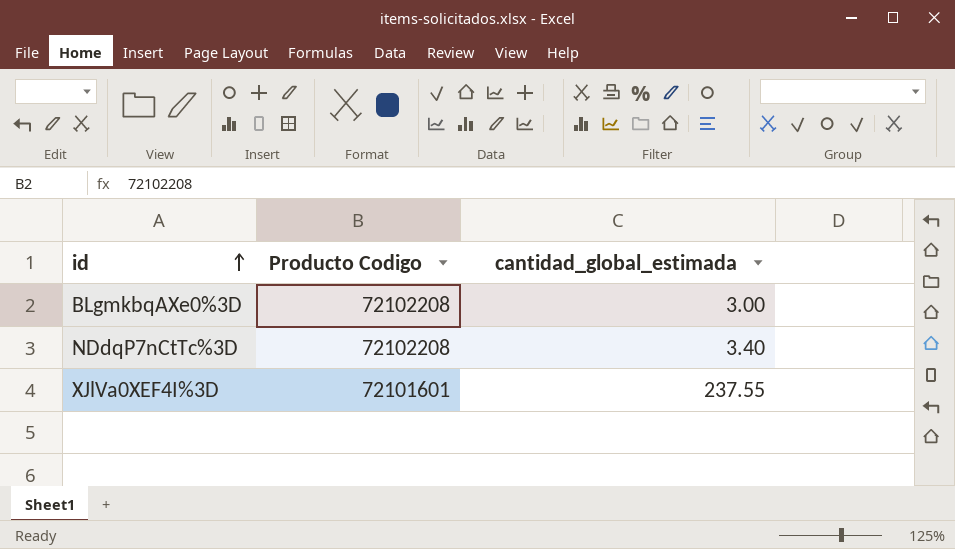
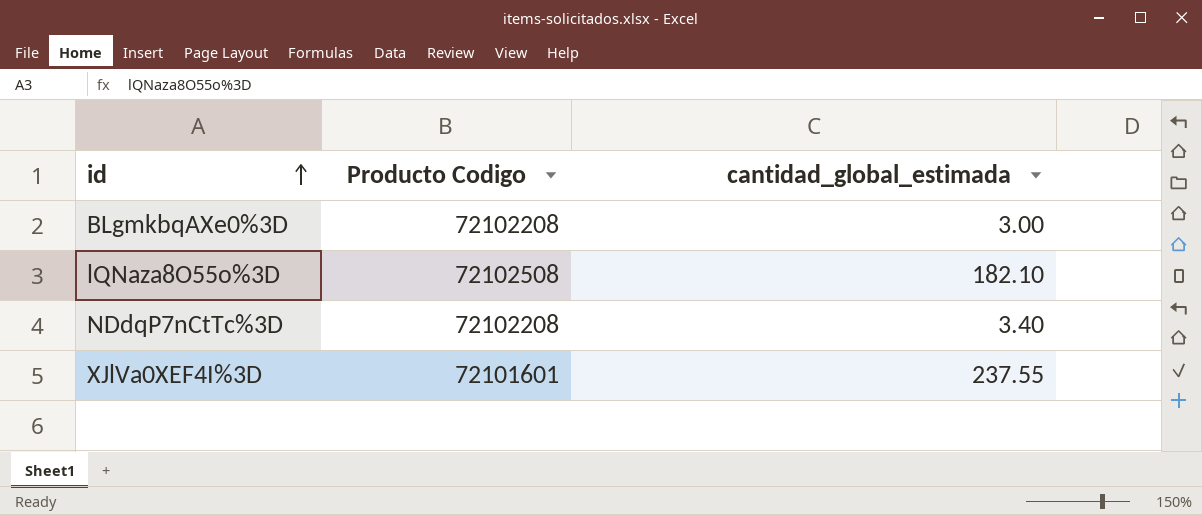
row lQNaza8O55o%3D: none -> 72102508 | 182.10

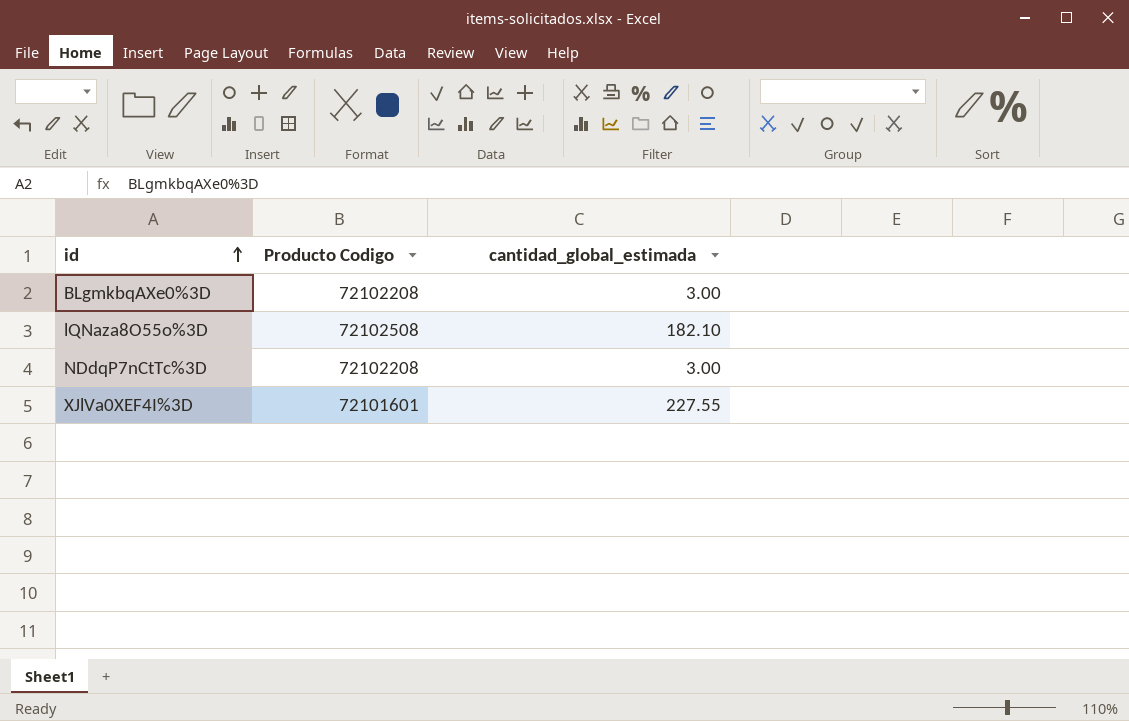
NDdqP7nCtTc%3D | cantidad_global_estimada: 3.40 -> 3.00
XJlVa0XEF4I%3D | cantidad_global_estimada: 237.55 -> 227.55

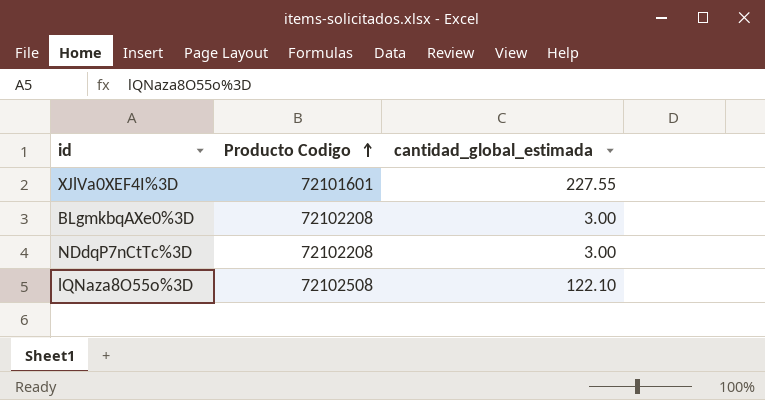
row order: id ascending -> Producto Codigo ascending
lQNaza8O55o%3D | cantidad_global_estimada: 182.10 -> 122.10

